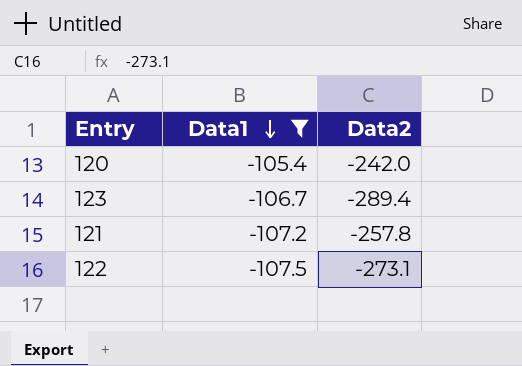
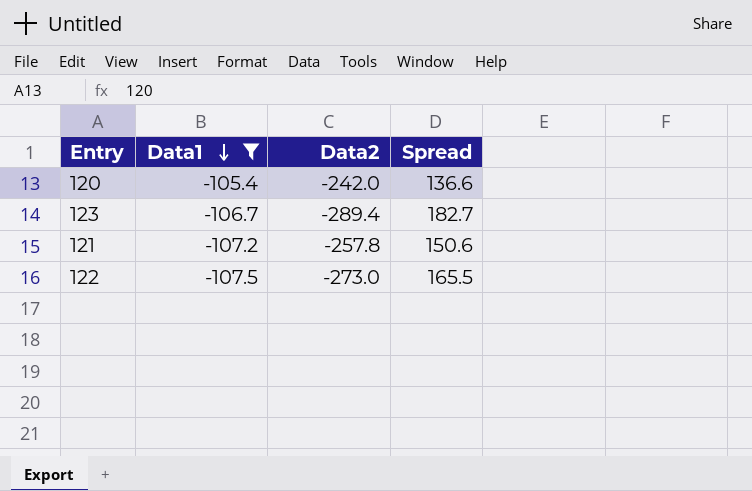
column Spread | formula: none -> [Data1] - [Data2]
122 | Data2: -273.1 -> -273.0

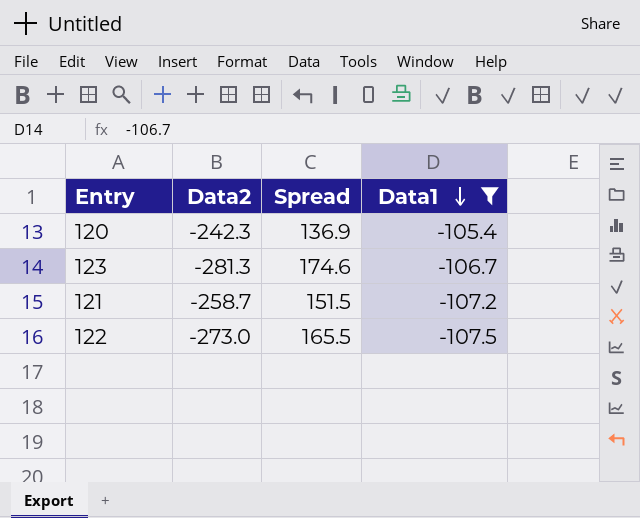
column Data1 | position: 2 -> 4
120 | Data2: -242.0 -> -242.3
120 | Spread: 136.6 -> 136.9
123 | Data2: -289.4 -> -281.3
123 | Spread: 182.7 -> 174.6
121 | Data2: -257.8 -> -258.7
121 | Spread: 150.6 -> 151.5

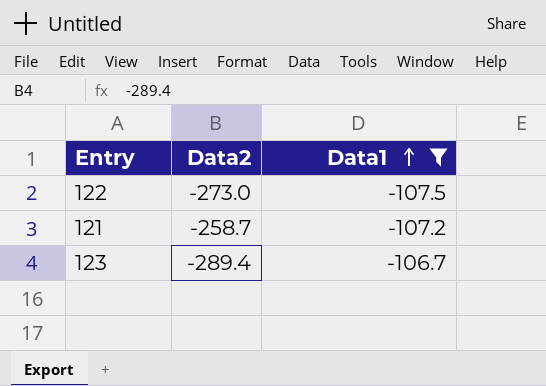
row order: Data1 descending -> Data1 ascending
column Spread | formula: [Data1] - [Data2] -> none
row 120: -242.3 | 136.9 | -105.4 -> none
123 | Data2: -281.3 -> -289.4

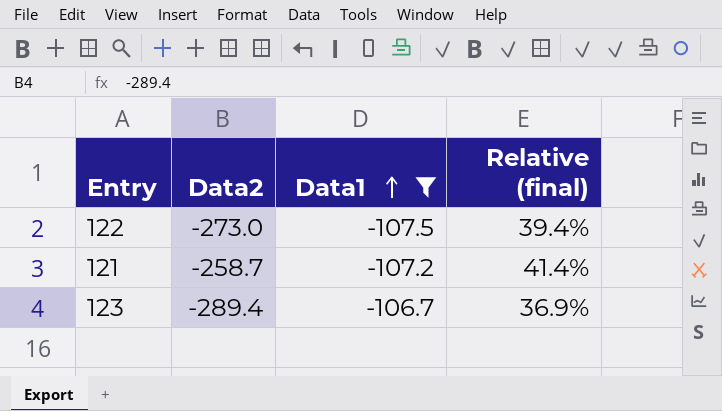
column Relative (final) | formula: none -> [Data1] / [Data2]

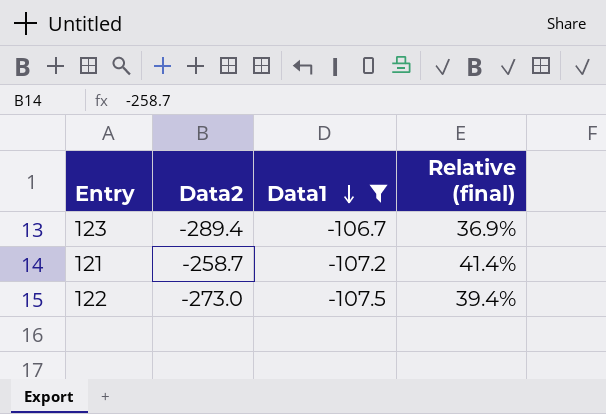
row order: Data1 ascending -> Data1 descending

